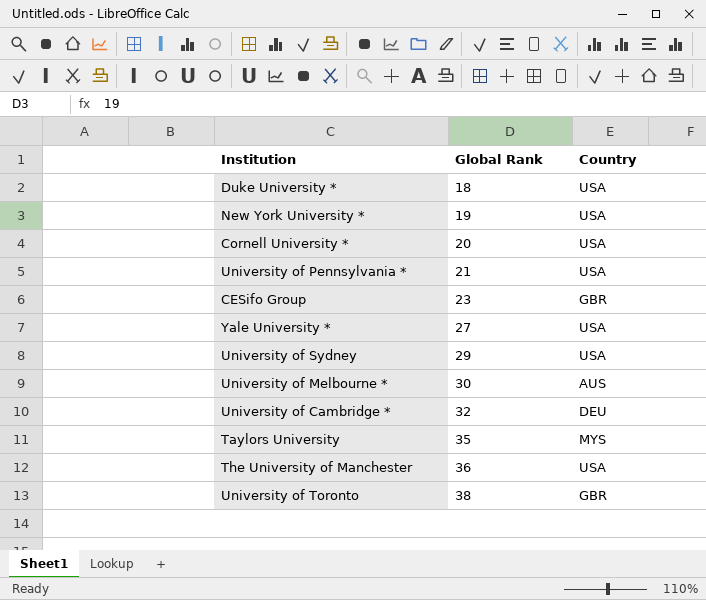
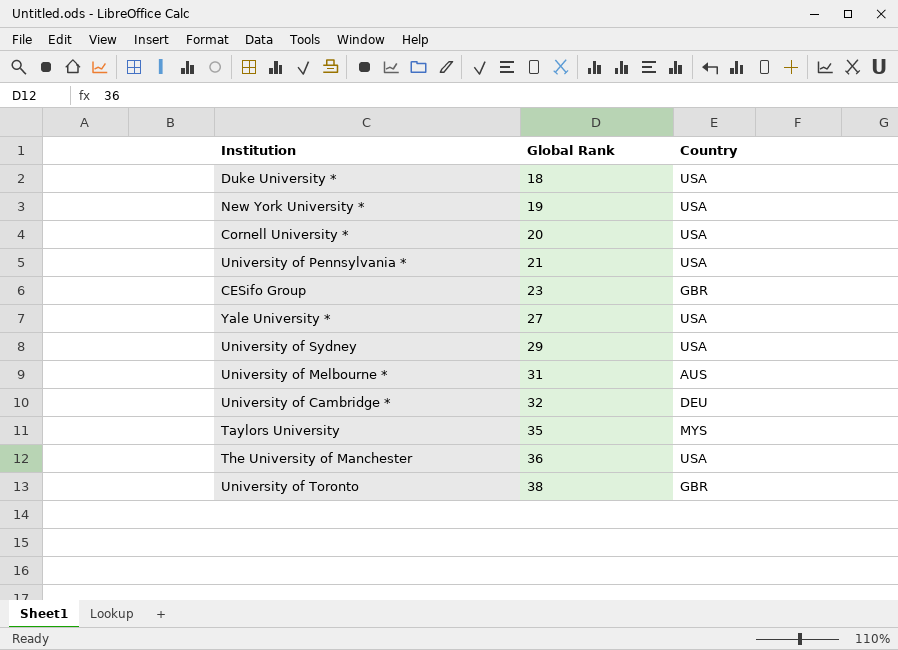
University of Melbourne * | Global Rank: 30 -> 31

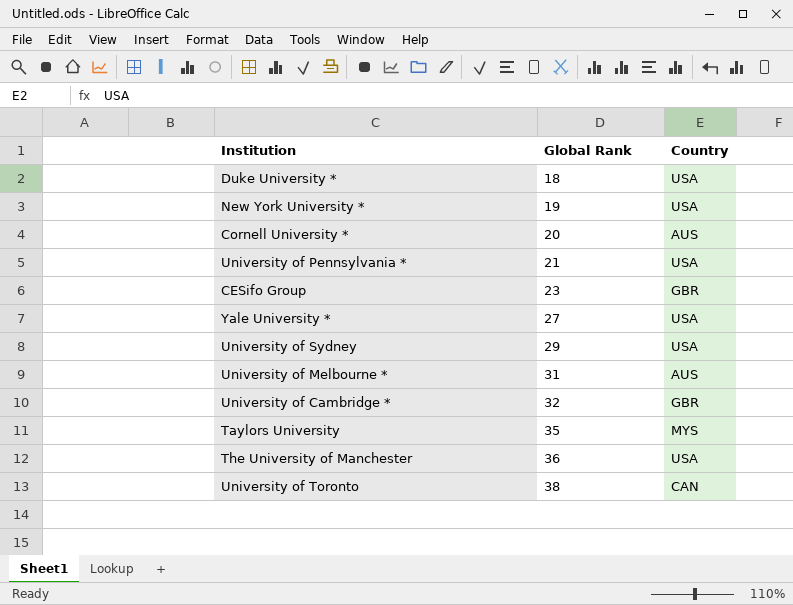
Cornell University * | Country: USA -> AUS
University of Cambridge * | Country: DEU -> GBR
University of Toronto | Country: GBR -> CAN

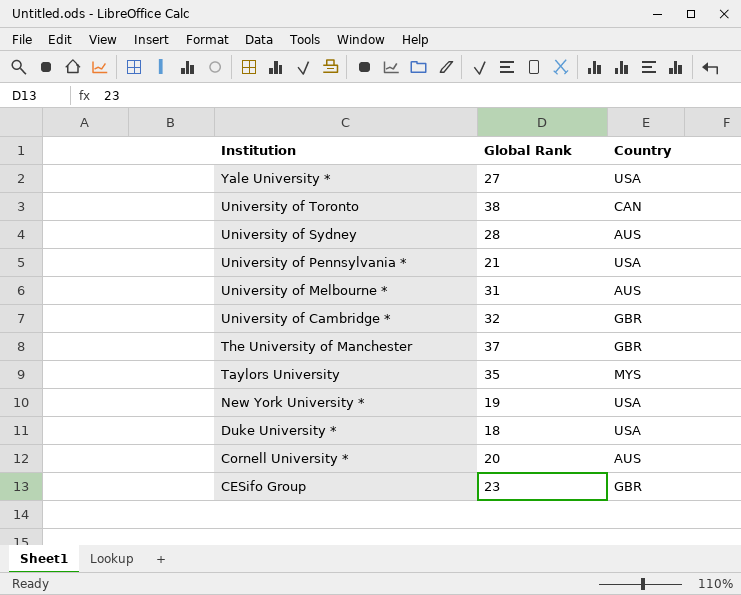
row order: Global Rank ascending -> Institution descending
University of Sydney | Global Rank: 29 -> 28
University of Sydney | Country: USA -> AUS
The University of Manchester | Global Rank: 36 -> 37
The University of Manchester | Country: USA -> GBR

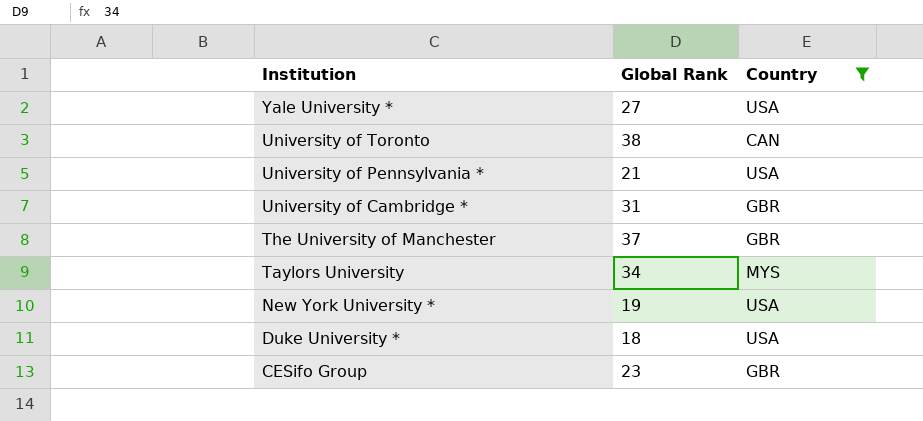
filter: none -> Country != AUS
University of Cambridge * | Global Rank: 32 -> 31
Taylors University | Global Rank: 35 -> 34

